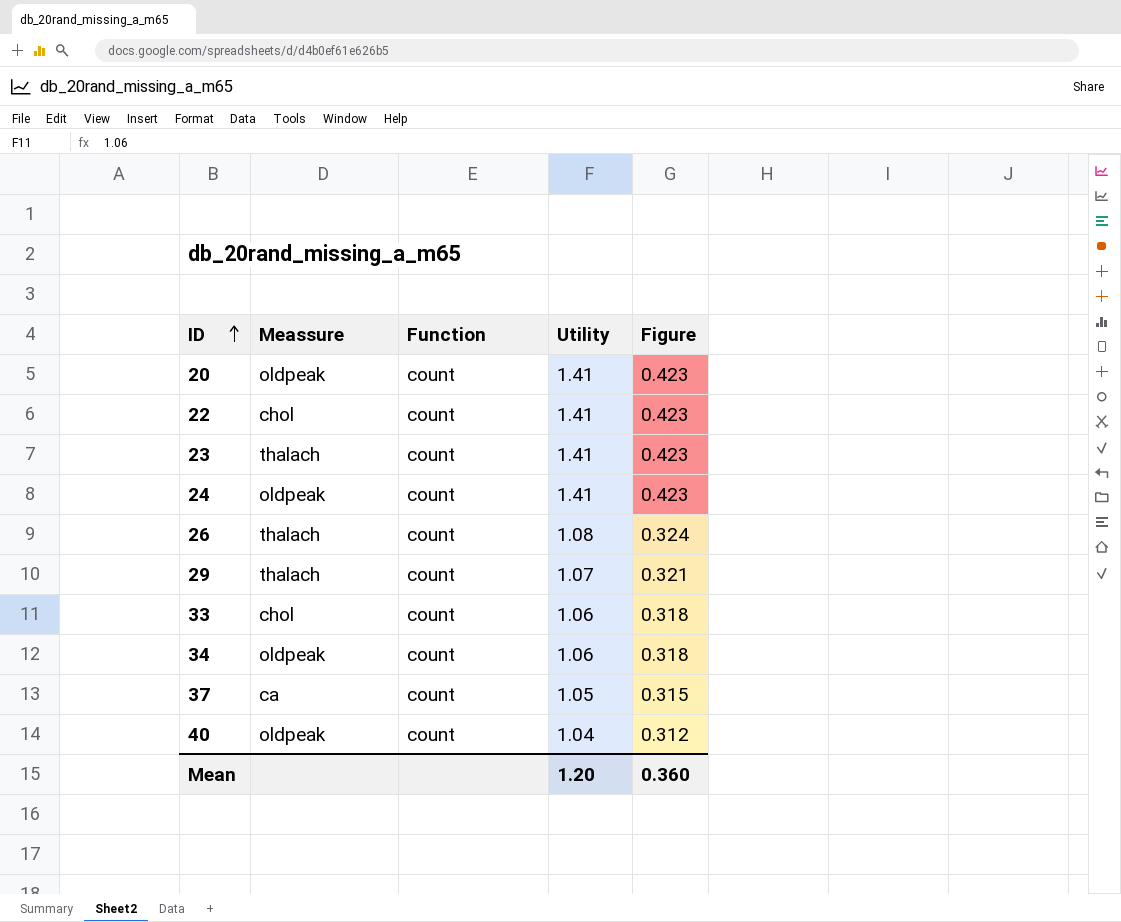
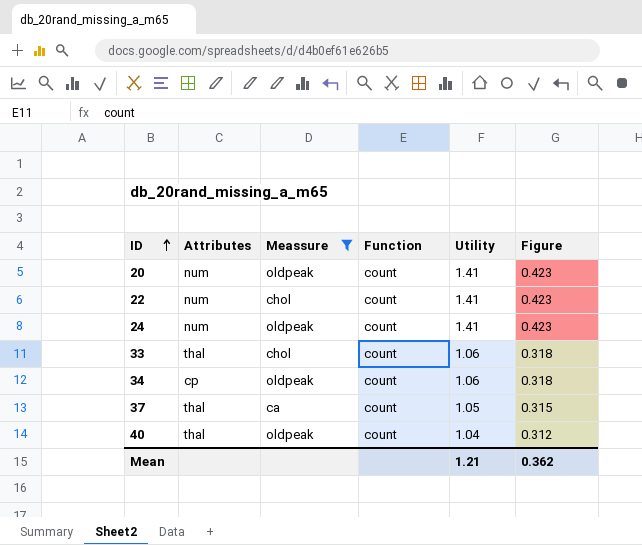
filter: none -> Meassure != thalach
column Attributes | position: none -> 2
Mean | Utility: 1.20 -> 1.21
Mean | Figure: 0.360 -> 0.362

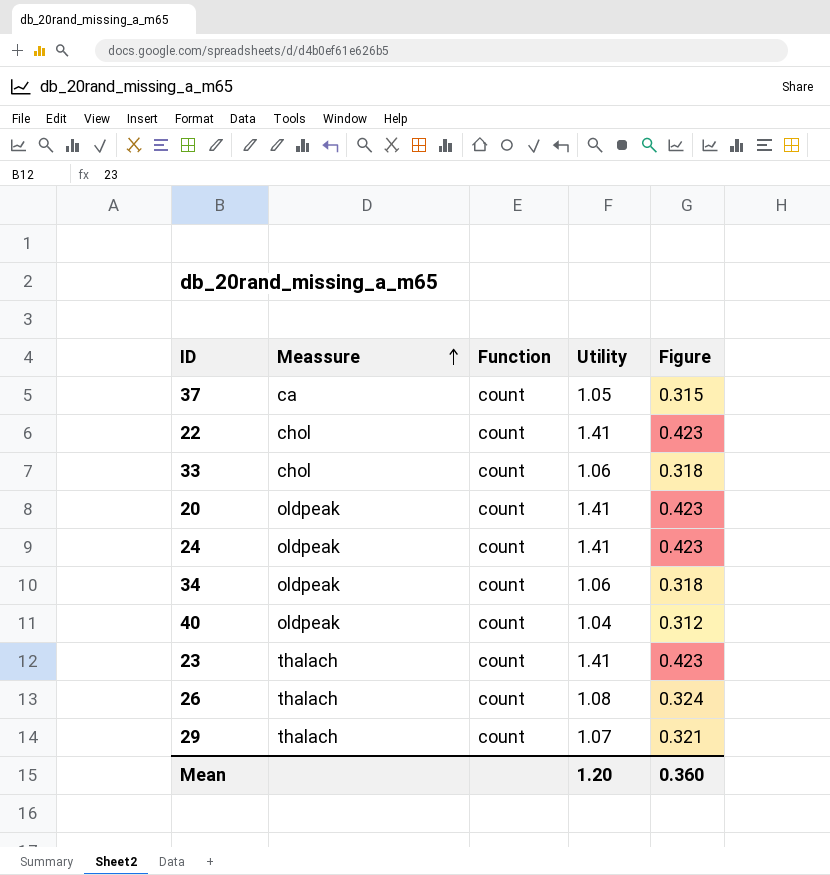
filter: Meassure != thalach -> none
row order: ID ascending -> Meassure ascending
column Attributes | position: 2 -> none
Mean | Utility: 1.21 -> 1.20
Mean | Figure: 0.362 -> 0.360

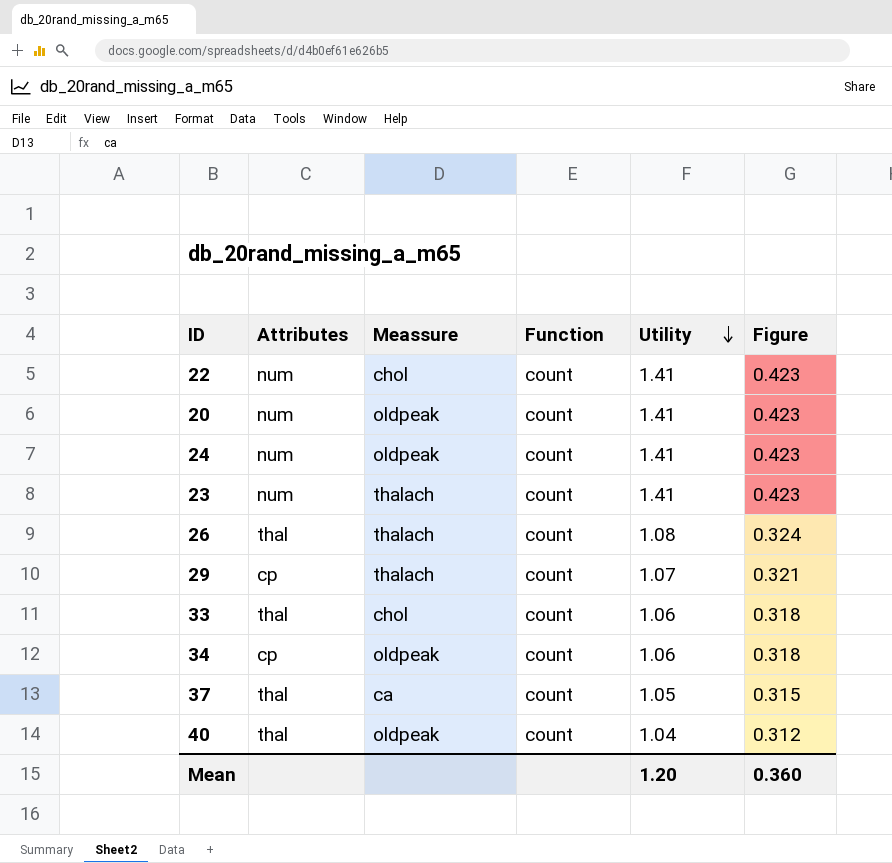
row order: Meassure ascending -> Utility descending
column Attributes | position: none -> 2

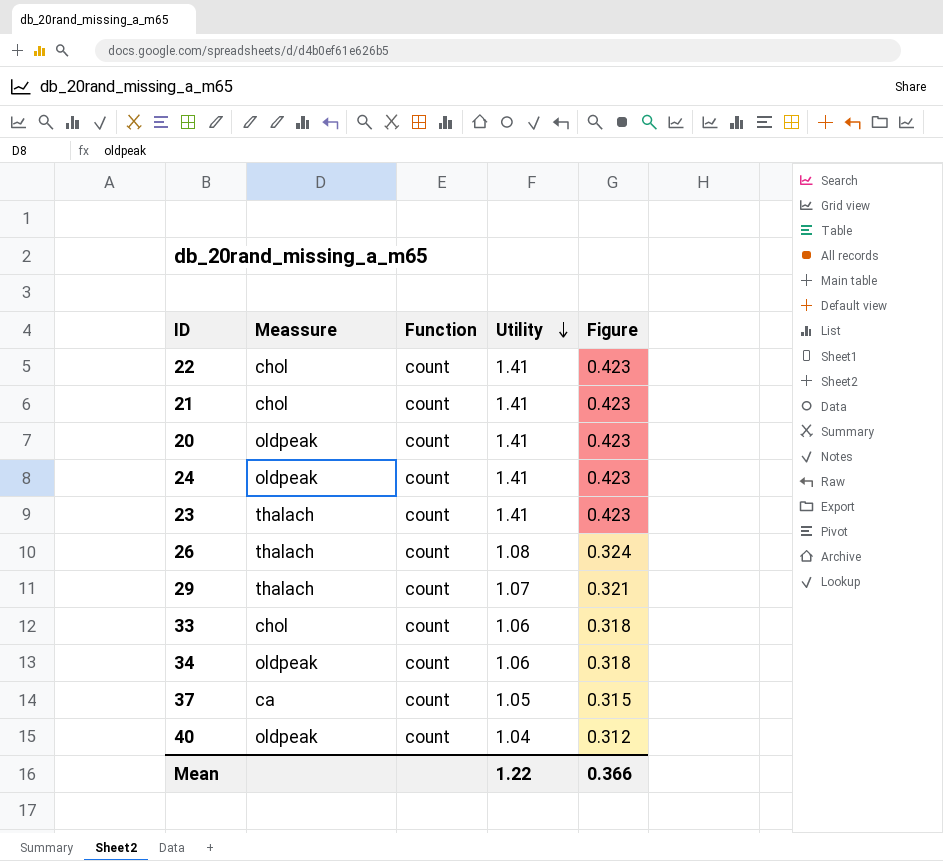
column Attributes | position: 2 -> none
row 21: none -> chol | count | 1.41 | 0.423
Mean | Utility: 1.20 -> 1.22
Mean | Figure: 0.360 -> 0.366

